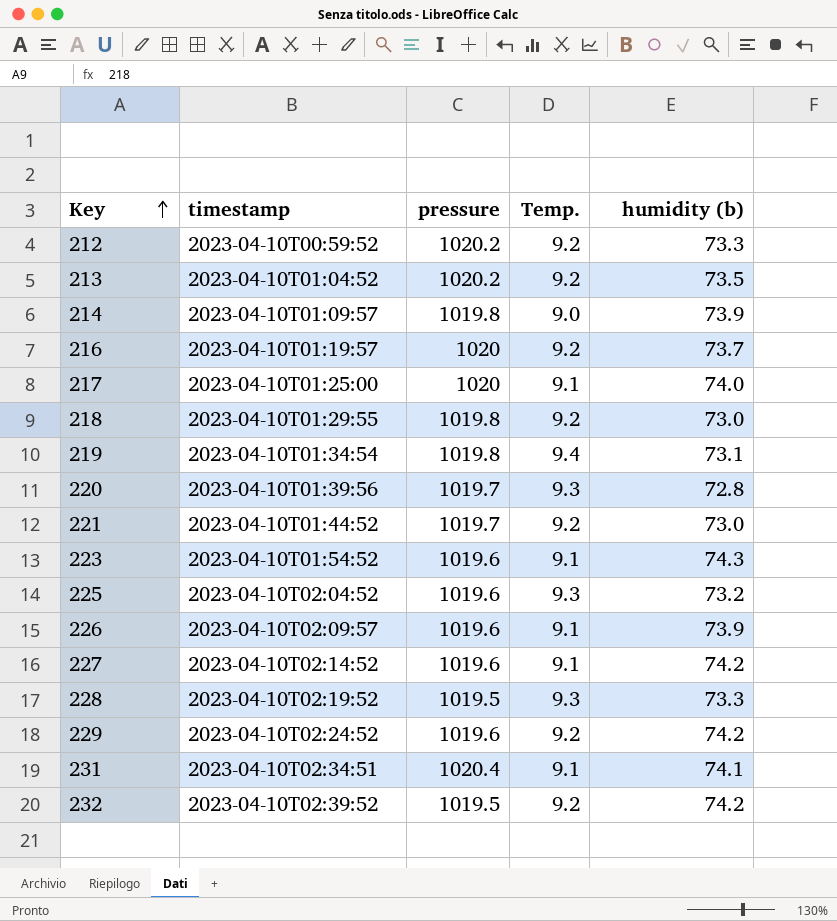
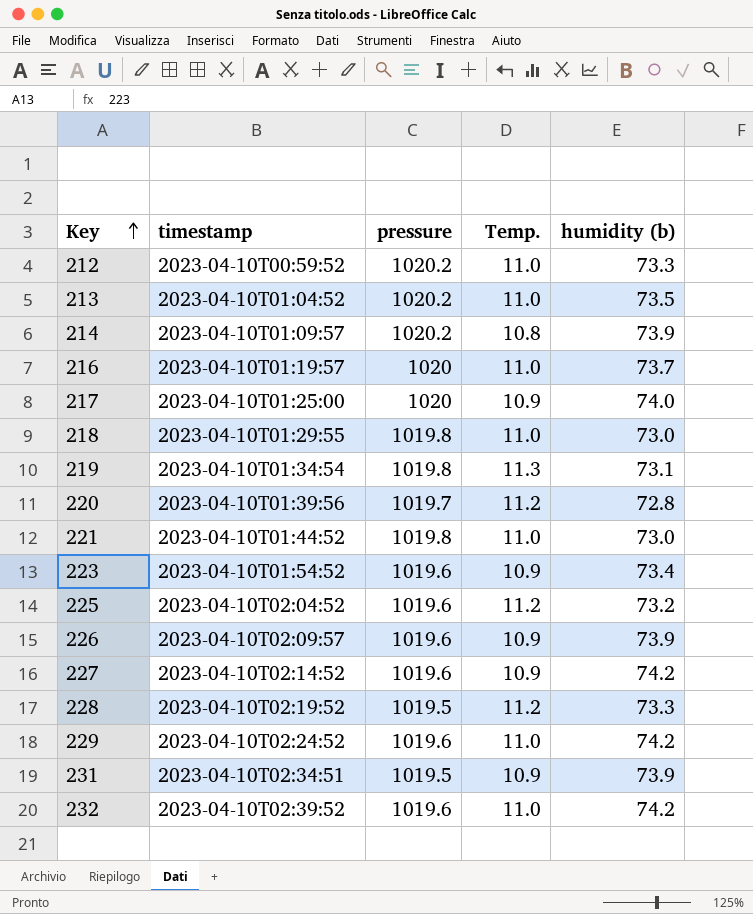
212 | Temp.: 9.2 -> 11.0
213 | Temp.: 9.2 -> 11.0
214 | pressure: 1019.8 -> 1020.2
214 | Temp.: 9.0 -> 10.8
216 | Temp.: 9.2 -> 11.0
217 | Temp.: 9.1 -> 10.9
218 | Temp.: 9.2 -> 11.0
219 | Temp.: 9.4 -> 11.3
220 | Temp.: 9.3 -> 11.2
221 | pressure: 1019.7 -> 1019.8
221 | Temp.: 9.2 -> 11.0
223 | Temp.: 9.1 -> 10.9
223 | humidity (b): 74.3 -> 73.4
225 | Temp.: 9.3 -> 11.2
226 | Temp.: 9.1 -> 10.9
227 | Temp.: 9.1 -> 10.9
228 | Temp.: 9.3 -> 11.2
229 | Temp.: 9.2 -> 11.0
231 | pressure: 1020.4 -> 1019.5
231 | Temp.: 9.1 -> 10.9
231 | humidity (b): 74.1 -> 73.9
232 | pressure: 1019.5 -> 1019.6
232 | Temp.: 9.2 -> 11.0

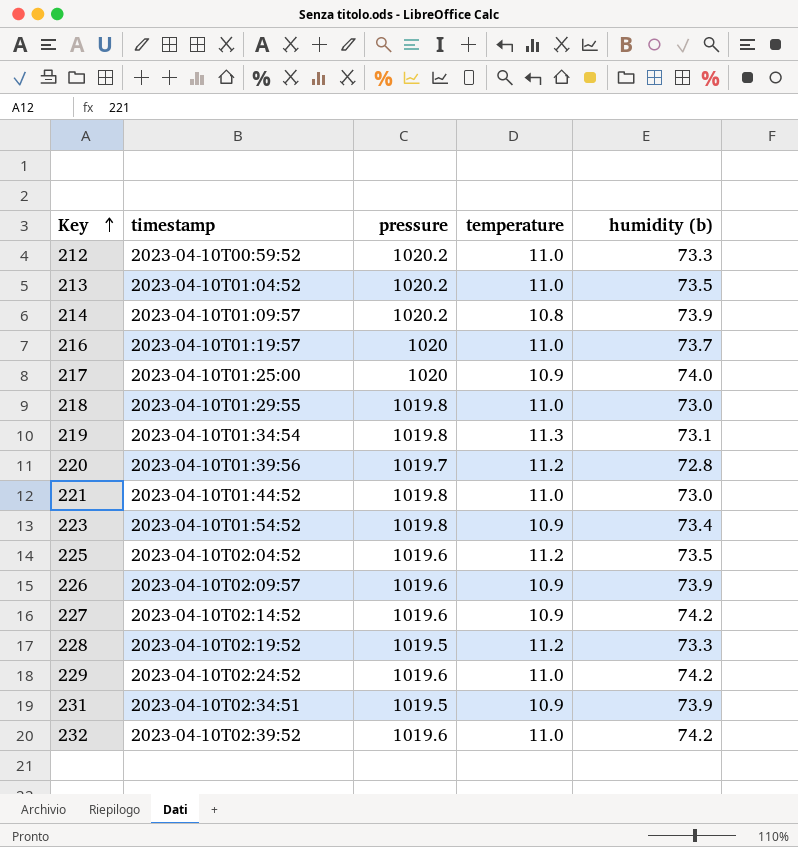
column name: Temp. -> temperature
223 | pressure: 1019.6 -> 1019.8
225 | humidity (b): 73.2 -> 73.5

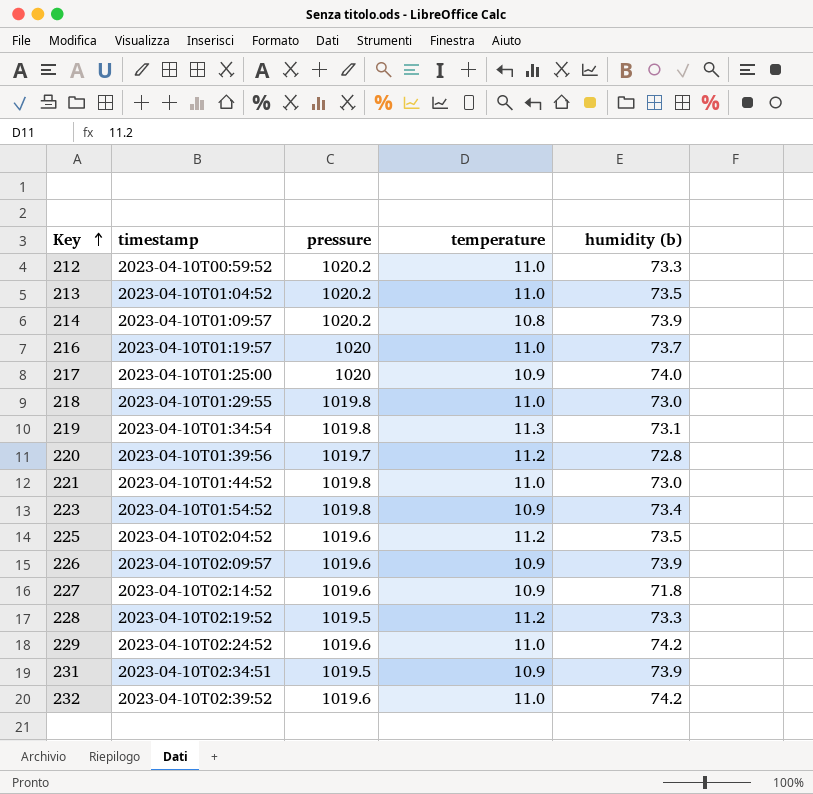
227 | humidity (b): 74.2 -> 71.8

